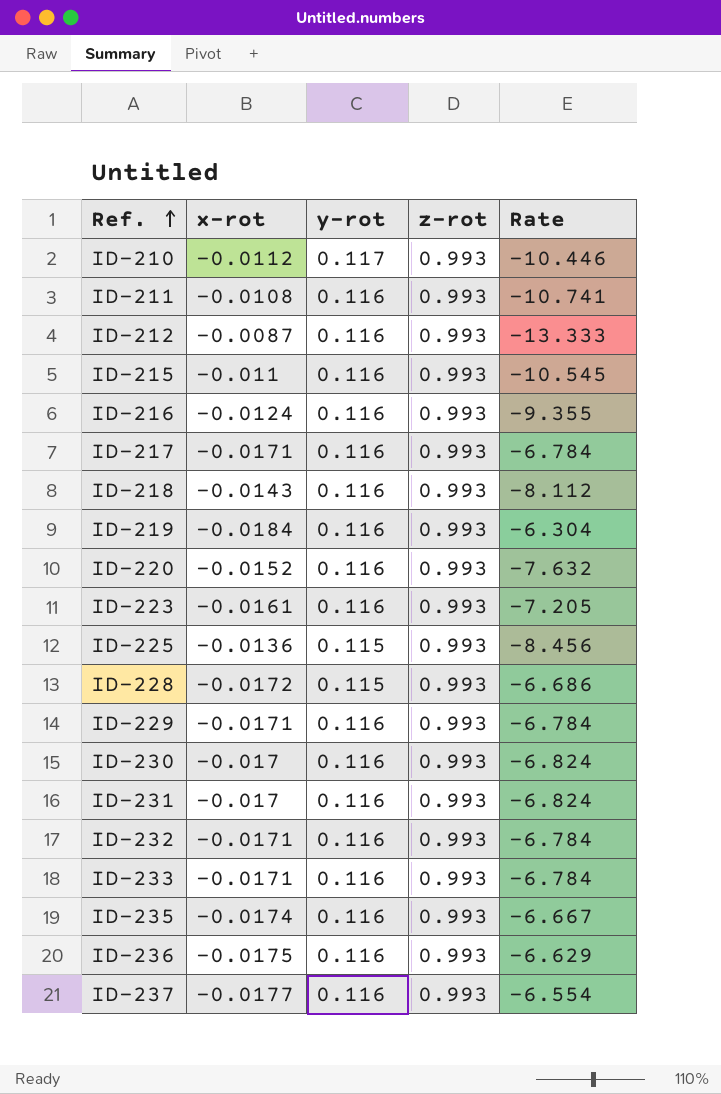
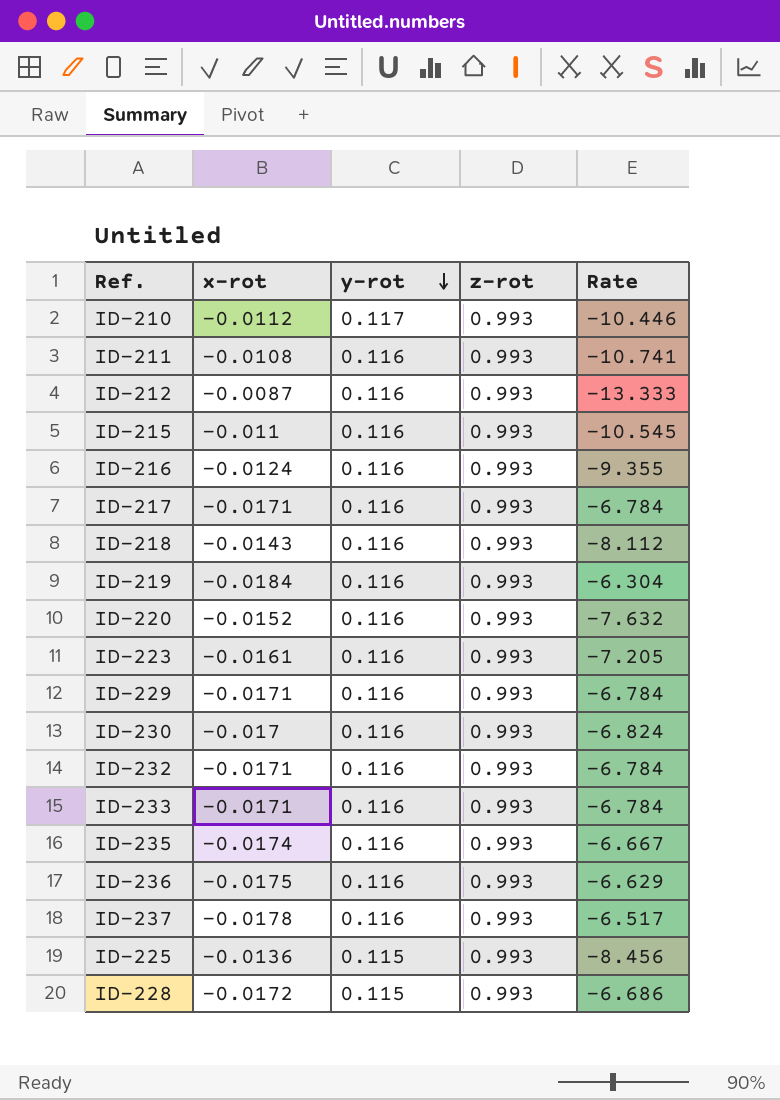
row order: Ref. ascending -> y-rot descending
row ID-231: -0.017 | 0.116 | 0.993 | -6.824 -> none
ID-237 | x-rot: -0.0177 -> -0.0178
ID-237 | Rate: -6.554 -> -6.517

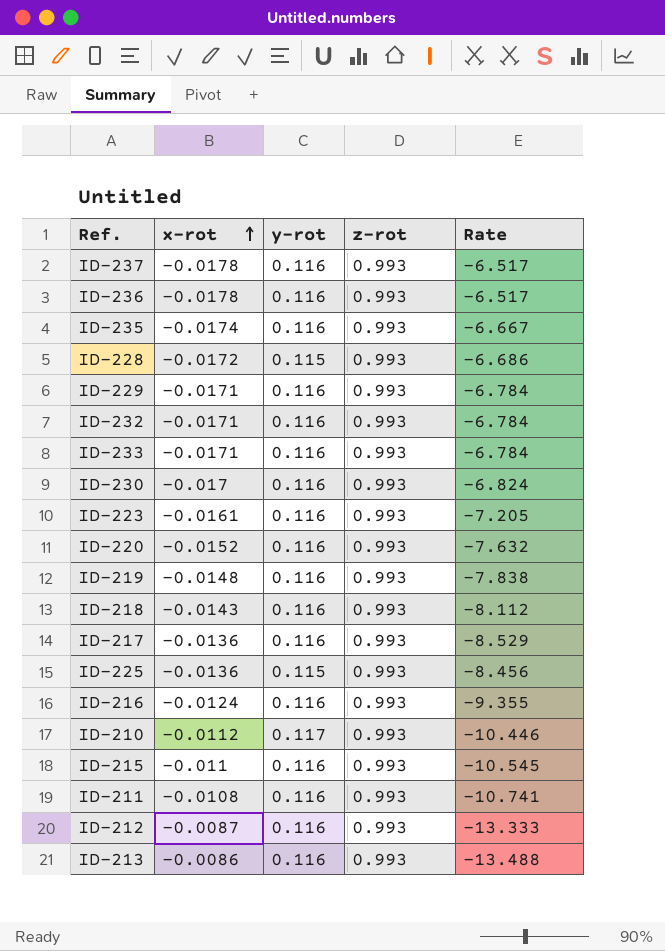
row order: y-rot descending -> x-rot ascending
ID-236 | x-rot: -0.0175 -> -0.0178
ID-236 | Rate: -6.629 -> -6.517
ID-219 | x-rot: -0.0184 -> -0.0148
ID-219 | Rate: -6.304 -> -7.838
ID-217 | x-rot: -0.0171 -> -0.0136
ID-217 | Rate: -6.784 -> -8.529
row ID-213: none -> -0.0086 | 0.116 | 0.993 | -13.488

